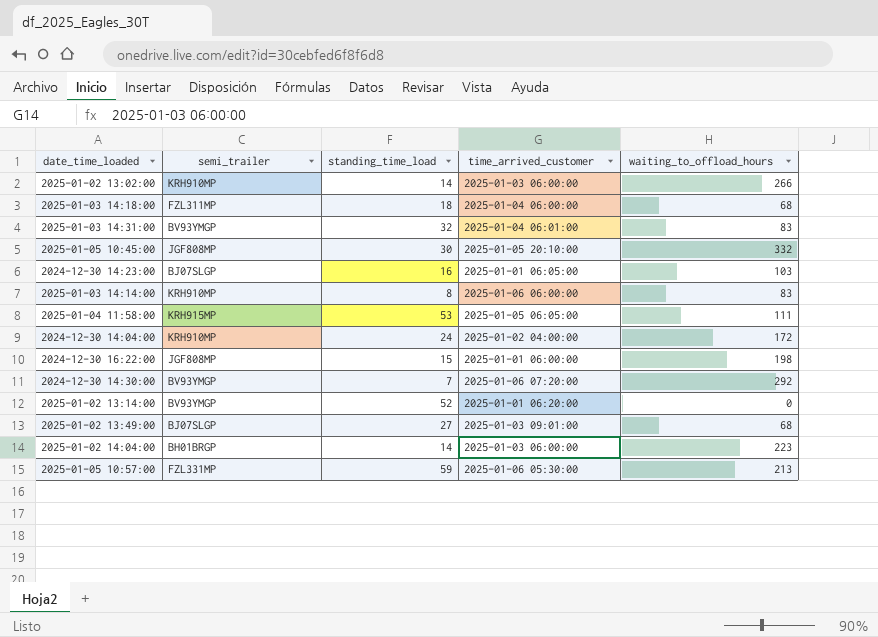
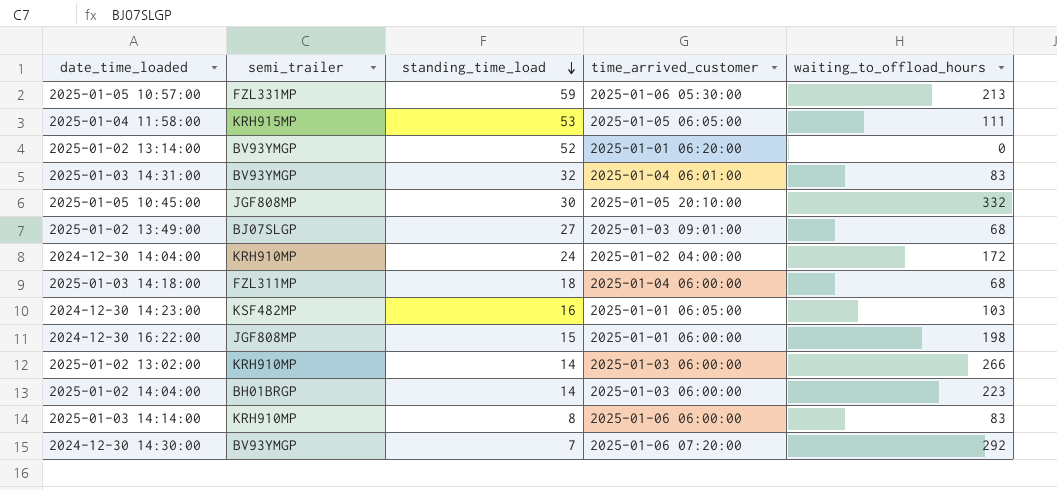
row order: none -> standing_time_load descending
2024-12-30 14:23:00 | semi_trailer: BJ07SLGP -> KSF482MP

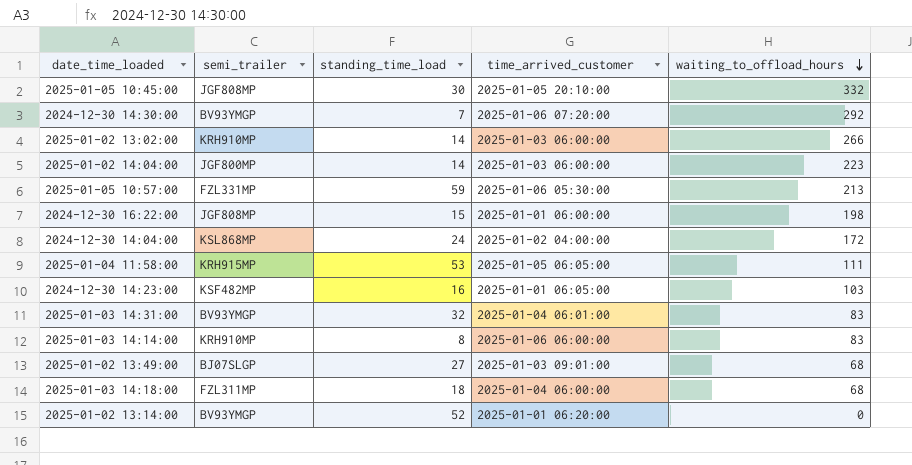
row order: standing_time_load descending -> waiting_to_offload_hours descending
2025-01-02 14:04:00 | semi_trailer: BH01BRGP -> JGF800MP
2024-12-30 14:04:00 | semi_trailer: KRH910MP -> KSL868MP

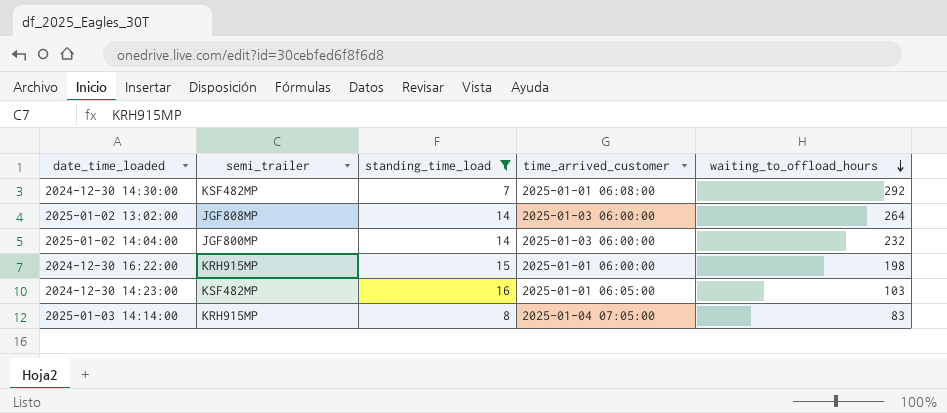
filter: none -> standing_time_load <= 16
2024-12-30 14:30:00 | semi_trailer: BV93YMGP -> KSF482MP
2024-12-30 14:30:00 | time_arrived_customer: 2025-01-06 07:20:00 -> 2025-01-01 06:08:00
2025-01-02 13:02:00 | semi_trailer: KRH910MP -> JGF808MP
2025-01-02 13:02:00 | waiting_to_offload_hours: 266 -> 264
2025-01-02 14:04:00 | waiting_to_offload_hours: 223 -> 232
2024-12-30 16:22:00 | semi_trailer: JGF808MP -> KRH915MP
2025-01-03 14:14:00 | semi_trailer: KRH910MP -> KRH915MP
2025-01-03 14:14:00 | time_arrived_customer: 2025-01-06 06:00:00 -> 2025-01-04 07:05:00

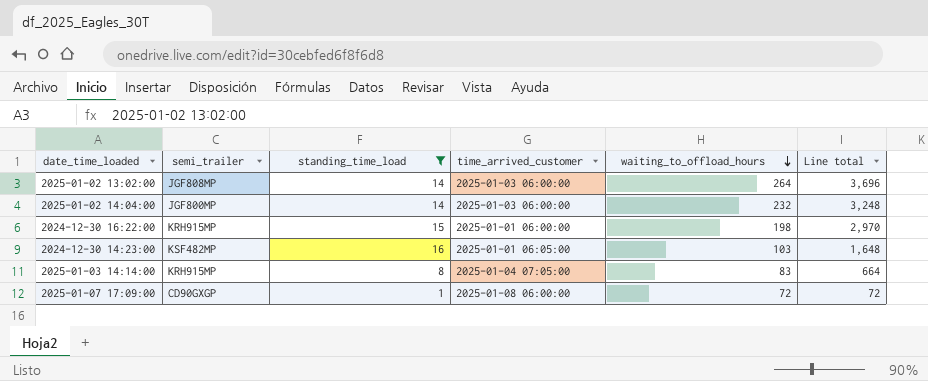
column Line total | formula: none -> [standing_time_load] * [waiting_to_offload_hours]
row 2024-12-30 14:30:00: KSF482MP | 7 | 2025-01-01 06:08:00 | 292 -> none
row 2025-01-07 17:09:00: none -> CD90GXGP | 1 | 2025-01-08 06:00:00 | 72 | 72

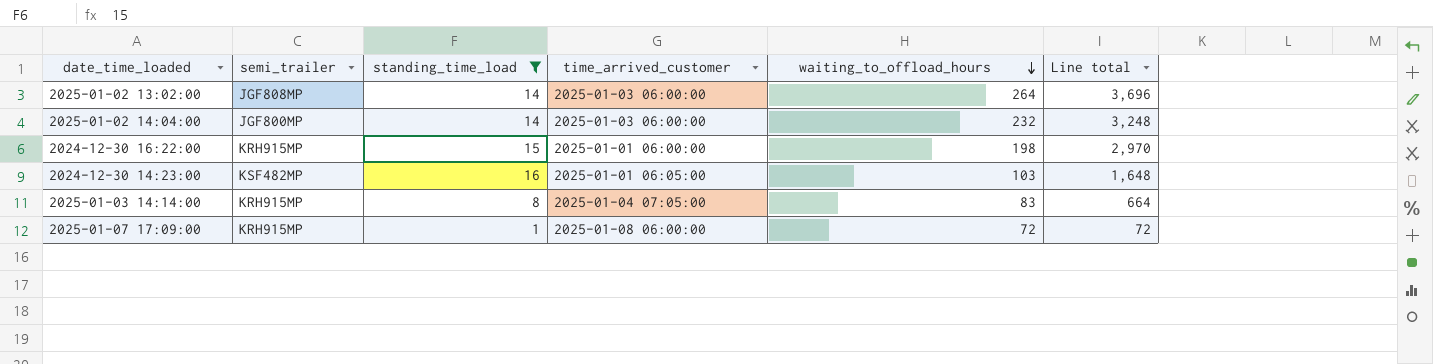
2025-01-07 17:09:00 | semi_trailer: CD90GXGP -> KRH915MP

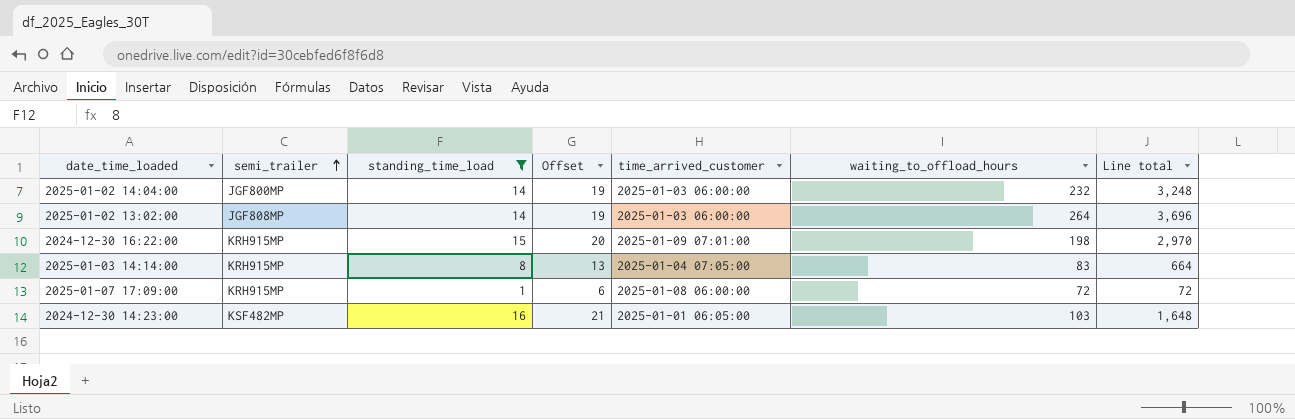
row order: waiting_to_offload_hours descending -> semi_trailer ascending
column Offset | formula: none -> [standing_time_load] + 5
2024-12-30 16:22:00 | time_arrived_customer: 2025-01-01 06:00:00 -> 2025-01-09 07:01:00

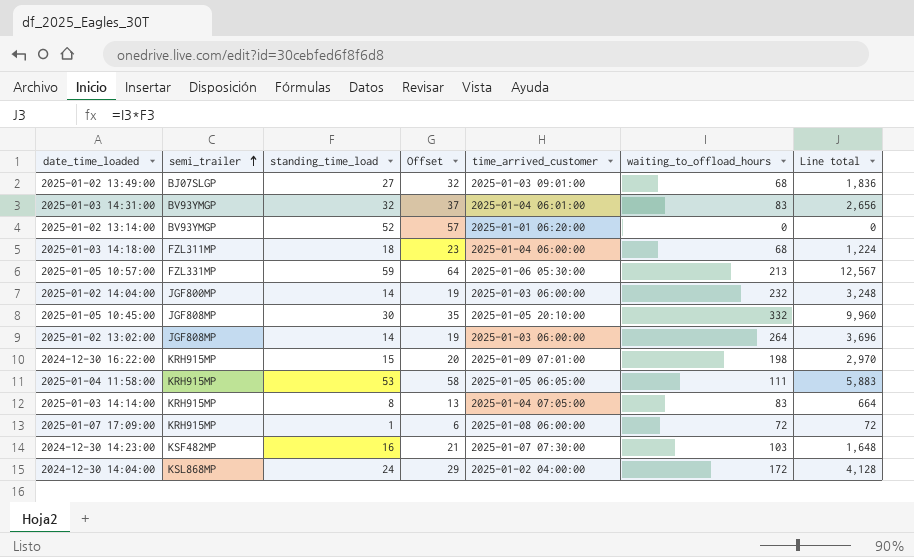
filter: standing_time_load <= 16 -> none
2024-12-30 14:23:00 | time_arrived_customer: 2025-01-01 06:05:00 -> 2025-01-07 07:30:00

